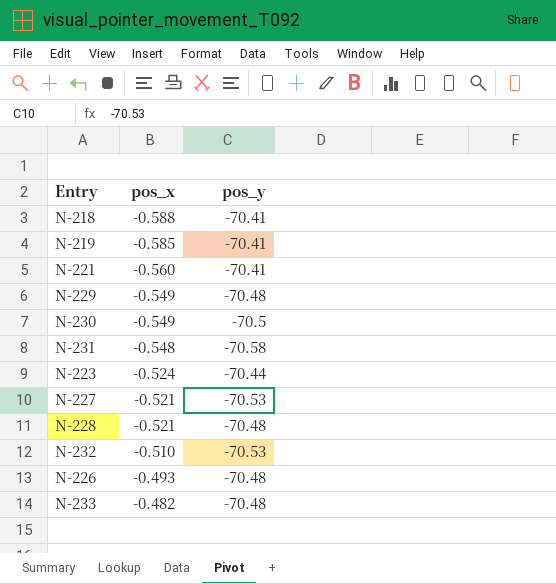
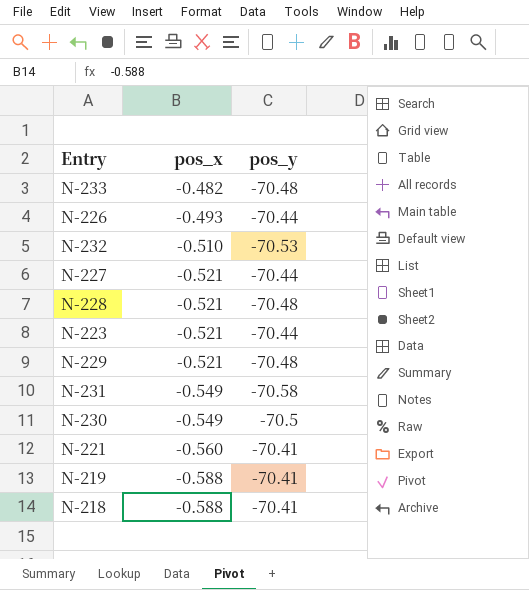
row order: pos_x ascending -> pos_x descending
N-226 | pos_y: -70.48 -> -70.44
N-227 | pos_y: -70.53 -> -70.44
N-223 | pos_x: -0.524 -> -0.521
N-229 | pos_x: -0.549 -> -0.521
N-231 | pos_x: -0.548 -> -0.549
N-219 | pos_x: -0.585 -> -0.588

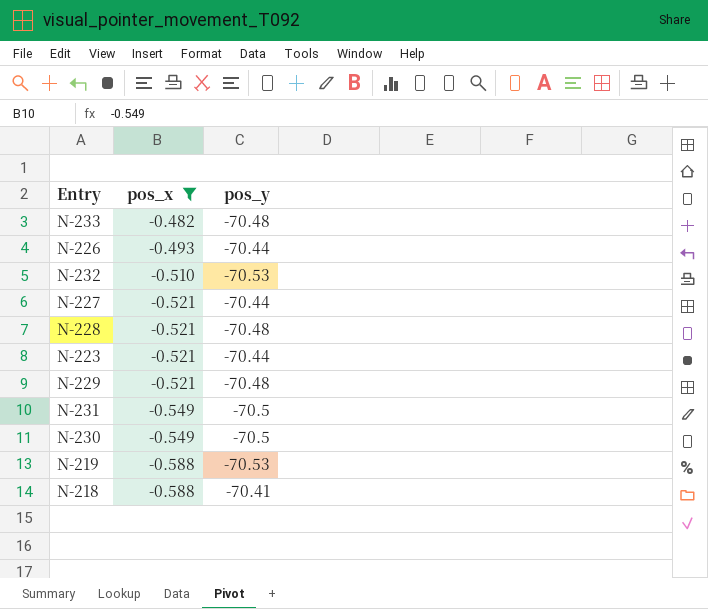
filter: none -> pos_x != -0.560
N-231 | pos_y: -70.58 -> -70.5
N-219 | pos_y: -70.41 -> -70.53

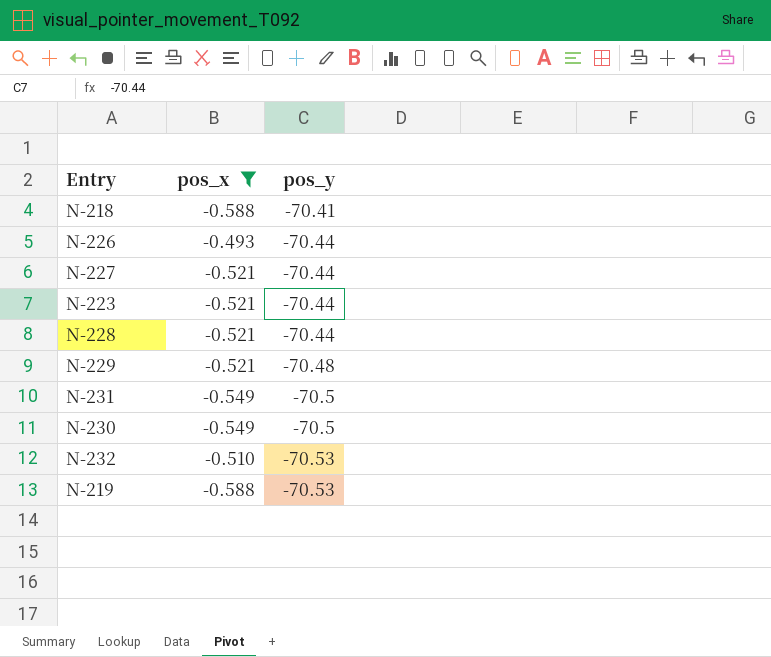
row order: pos_x descending -> pos_y descending
row N-233: -0.482 | -70.48 -> none
N-228 | pos_y: -70.48 -> -70.44

